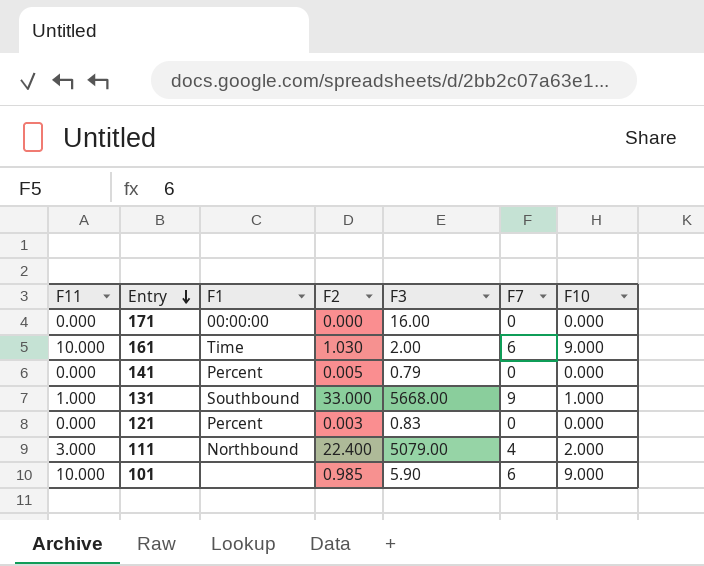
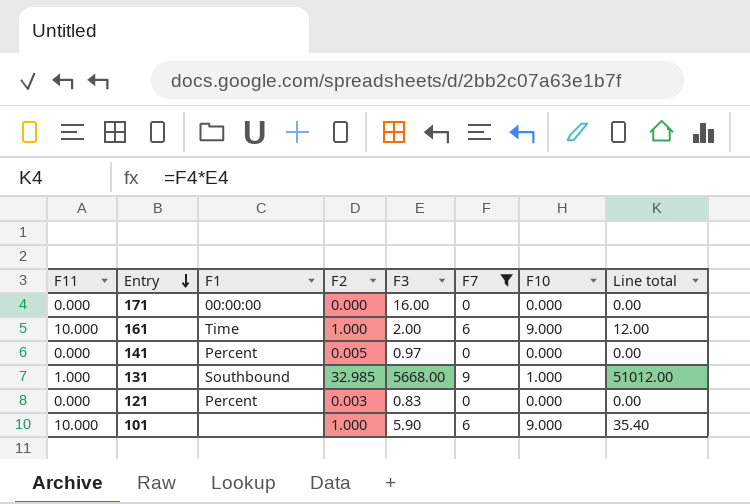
filter: none -> F7 != 4
column Line total | formula: none -> [F3] * [F7]
161 | F2: 1.030 -> 1.000
141 | F3: 0.79 -> 0.97
131 | F2: 33.000 -> 32.985
101 | F2: 0.985 -> 1.000

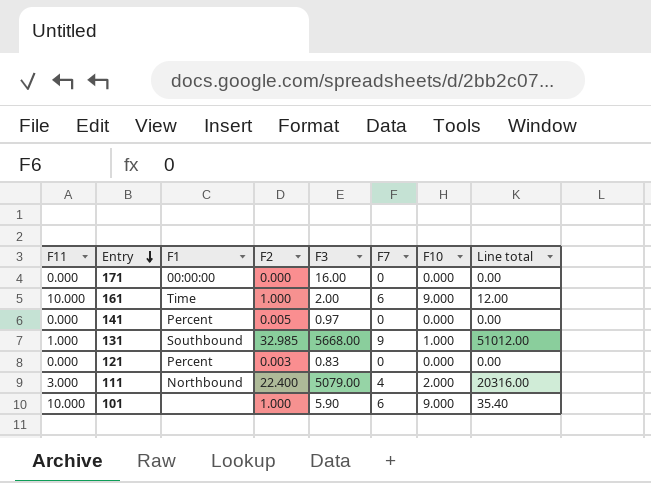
filter: F7 != 4 -> none

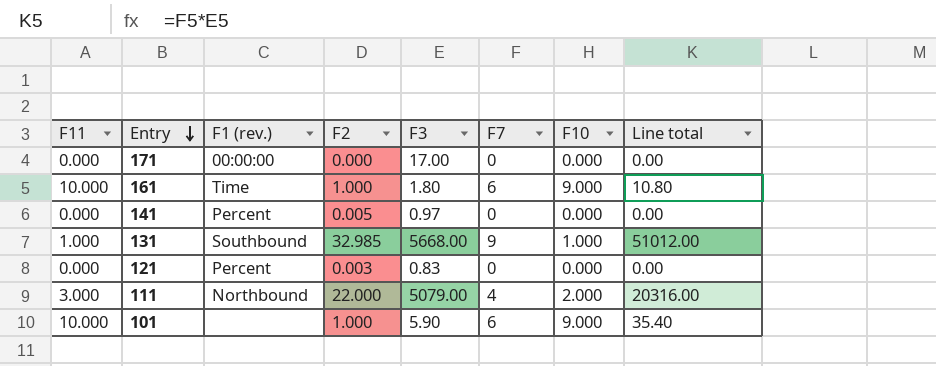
column name: F1 -> F1 (rev.)
171 | F3: 16.00 -> 17.00
161 | F3: 2.00 -> 1.80
161 | Line total: 12.00 -> 10.80
111 | F2: 22.400 -> 22.000

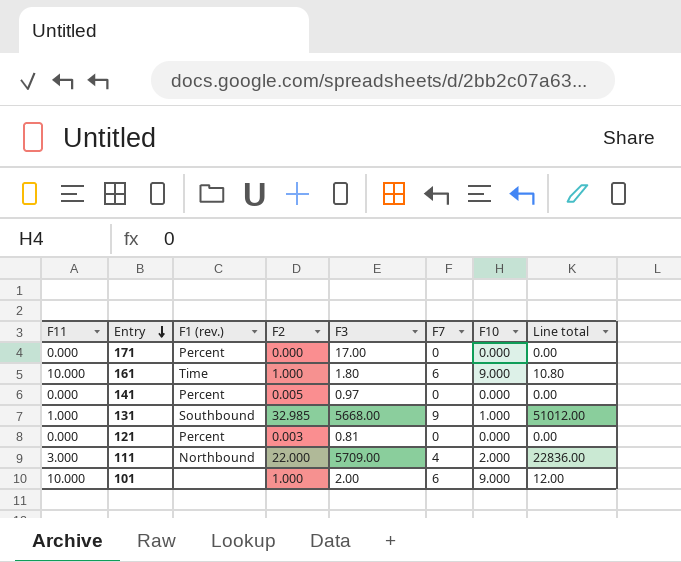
171 | F1 (rev.): 00:00:00 -> Percent
121 | F3: 0.83 -> 0.81
111 | F3: 5079.00 -> 5709.00
111 | Line total: 20316.00 -> 22836.00
101 | F3: 5.90 -> 2.00
101 | Line total: 35.40 -> 12.00

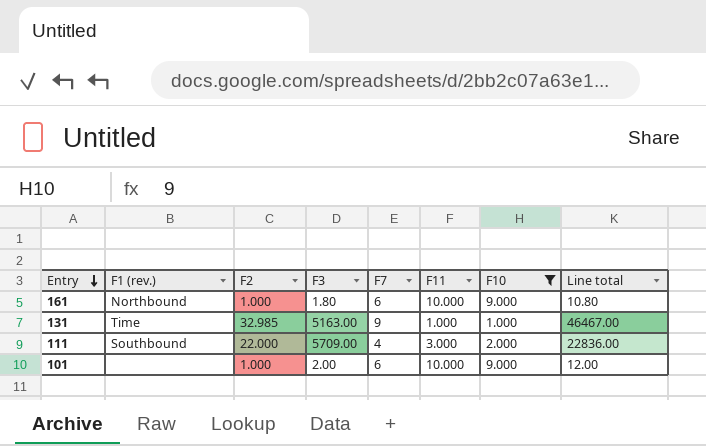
filter: none -> F10 != 0.000
column F11 | position: 1 -> 6
161 | F1 (rev.): Time -> Northbound
131 | F1 (rev.): Southbound -> Time
131 | F3: 5668.00 -> 5163.00
131 | Line total: 51012.00 -> 46467.00
111 | F1 (rev.): Northbound -> Southbound

